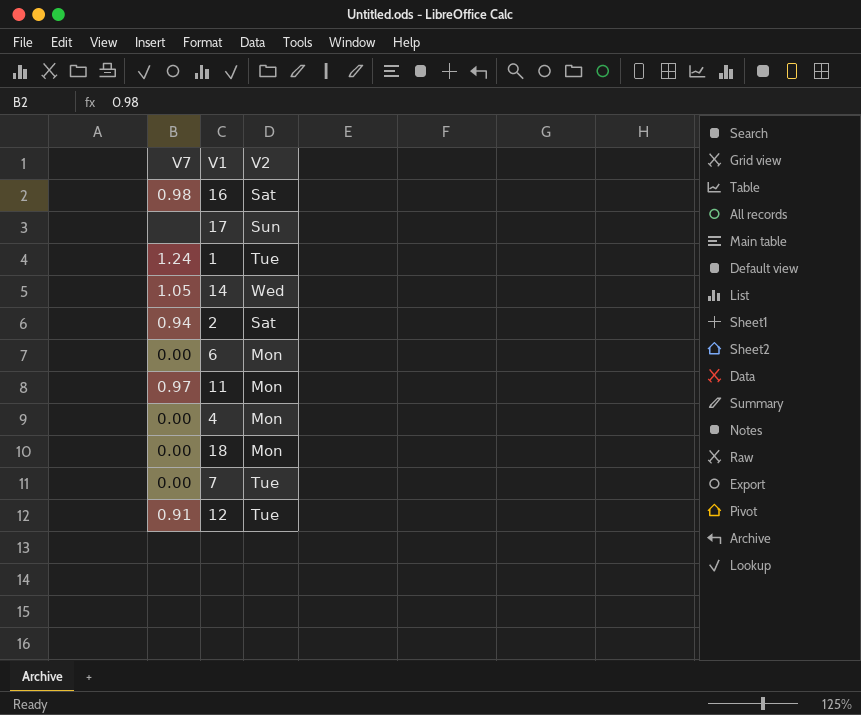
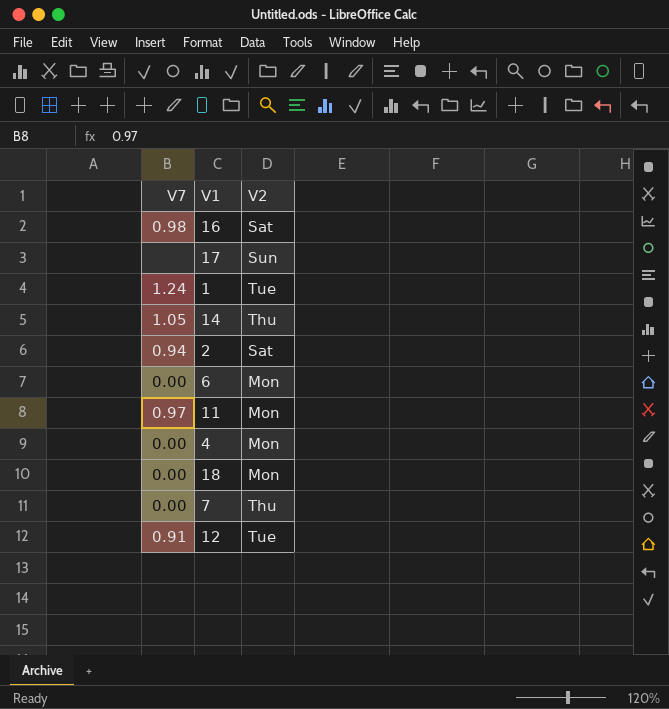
14 | V2: Wed -> Thu
7 | V2: Tue -> Thu

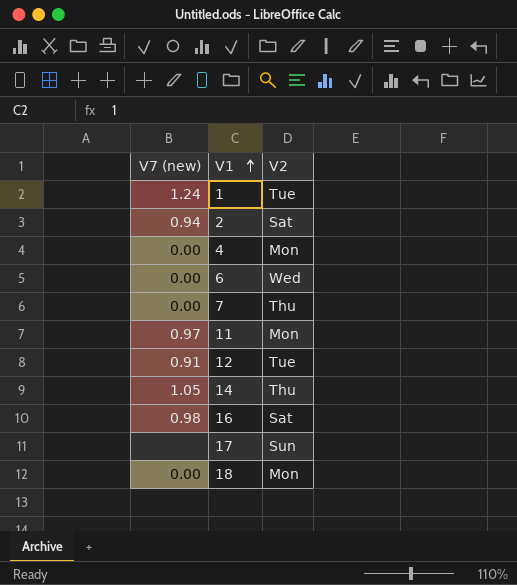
row order: none -> V1 ascending
column name: V7 -> V7 (new)
6 | V2: Mon -> Wed

